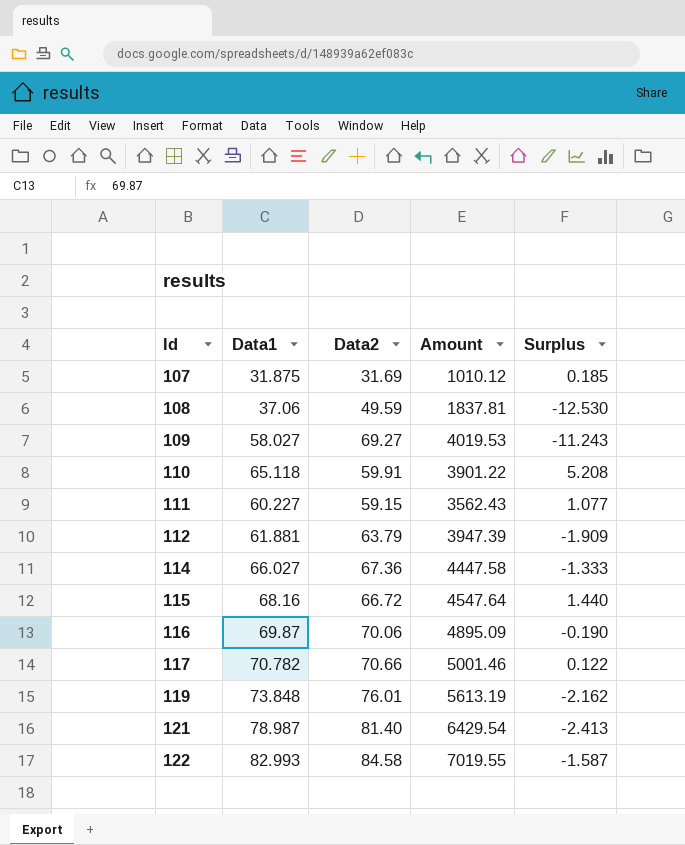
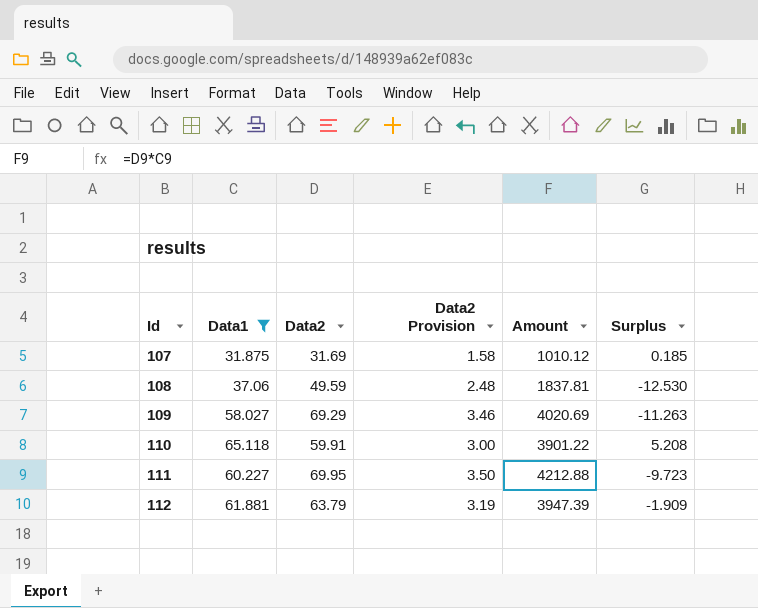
filter: none -> Data1 <= 65.118
column Data2 Provision | formula: none -> [Data2] * 0.05
109 | Data2: 69.27 -> 69.29
109 | Amount: 4019.53 -> 4020.69
109 | Surplus: -11.243 -> -11.263
111 | Data2: 59.15 -> 69.95
111 | Amount: 3562.43 -> 4212.88
111 | Surplus: 1.077 -> -9.723

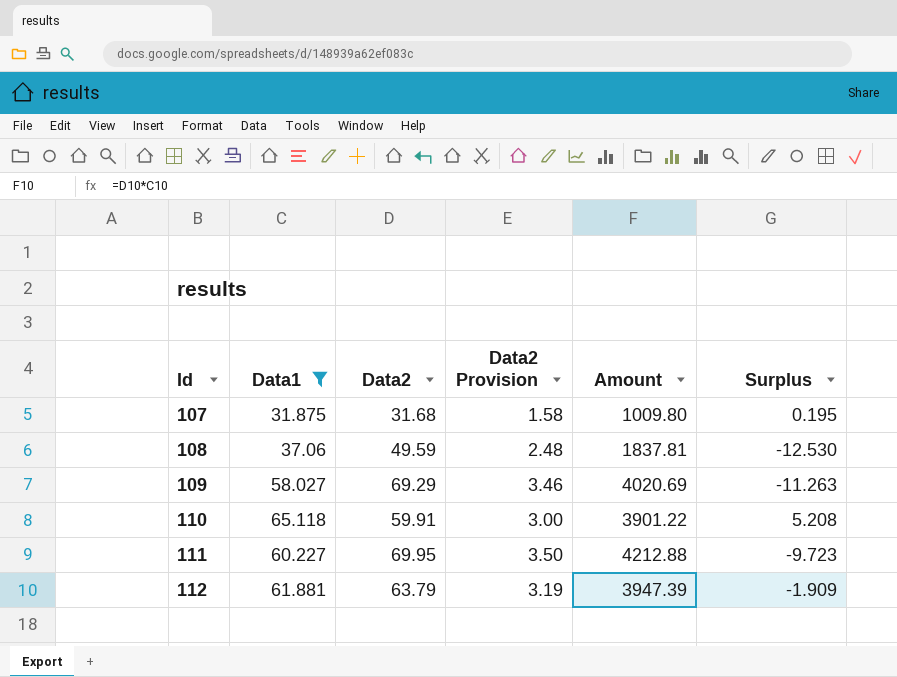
107 | Data2: 31.69 -> 31.68
107 | Amount: 1010.12 -> 1009.80
107 | Surplus: 0.185 -> 0.195

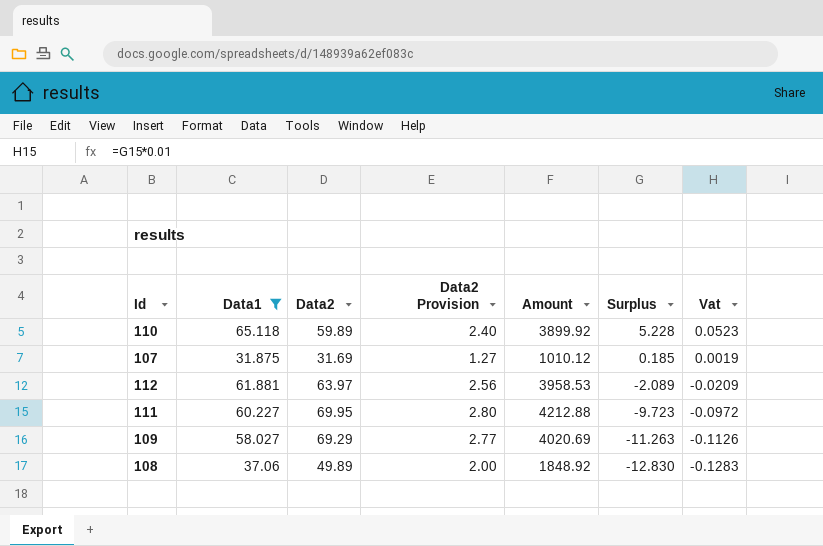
row order: Id ascending -> Surplus descending
column Data2 Provision | formula: [Data2] * 0.05 -> [Data2] * 0.04
column Vat | formula: none -> [Surplus] * 0.01
110 | Data2: 59.91 -> 59.89
110 | Amount: 3901.22 -> 3899.92
110 | Surplus: 5.208 -> 5.228
107 | Data2: 31.68 -> 31.69
107 | Amount: 1009.80 -> 1010.12
107 | Surplus: 0.195 -> 0.185
112 | Data2: 63.79 -> 63.97
112 | Amount: 3947.39 -> 3958.53
112 | Surplus: -1.909 -> -2.089
108 | Data2: 49.59 -> 49.89
108 | Amount: 1837.81 -> 1848.92
108 | Surplus: -12.530 -> -12.830

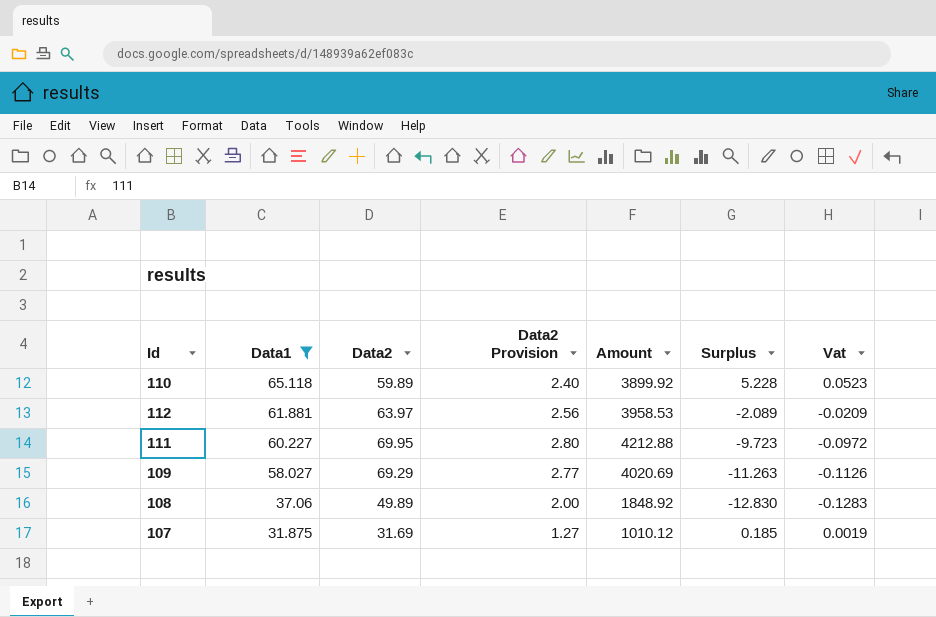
row order: Surplus descending -> Data1 descending

